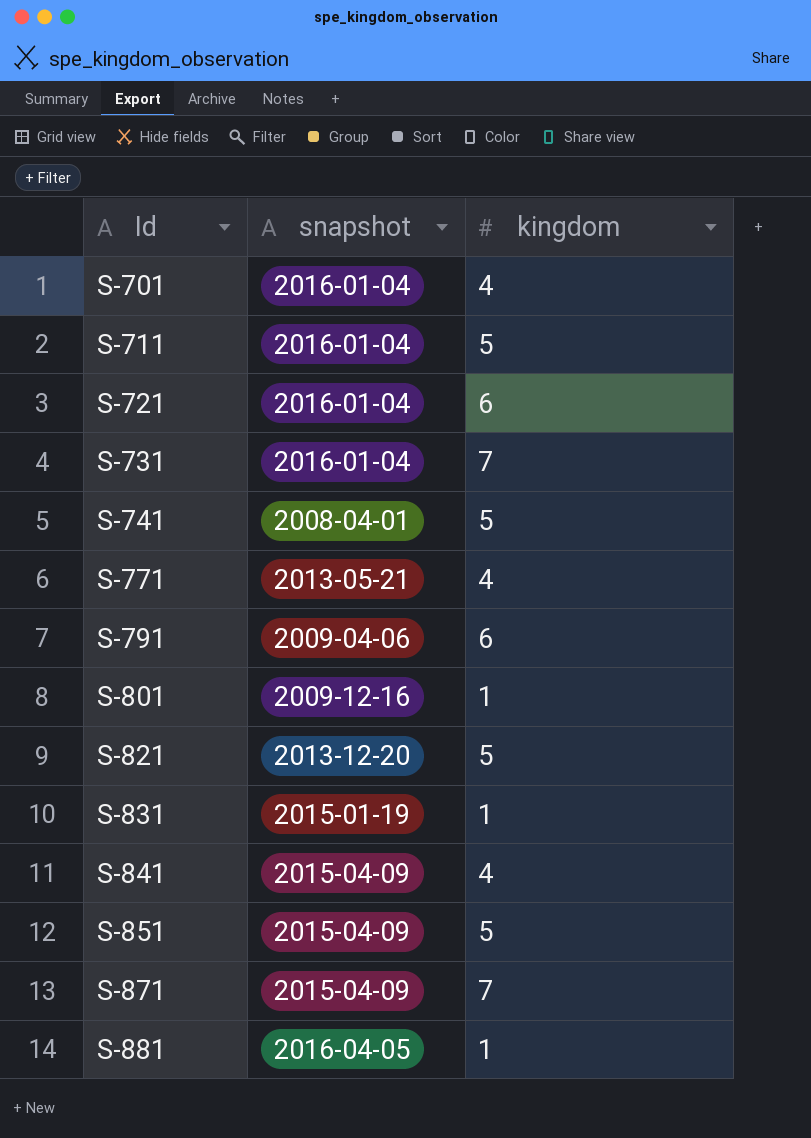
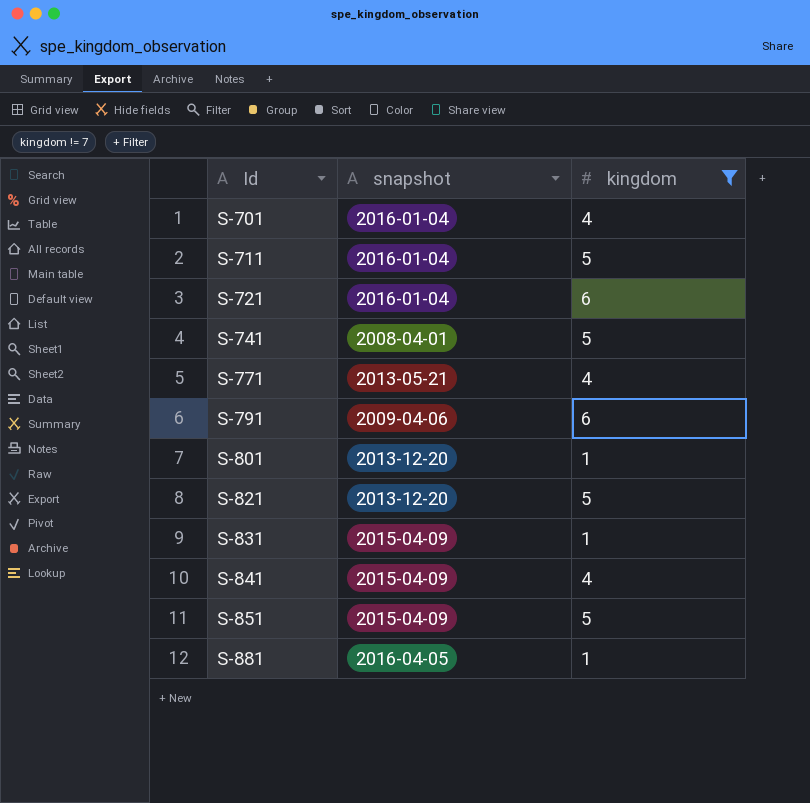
filter: none -> kingdom != 7
S-801 | snapshot: 2009-12-16 -> 2013-12-20
S-831 | snapshot: 2015-01-19 -> 2015-04-09

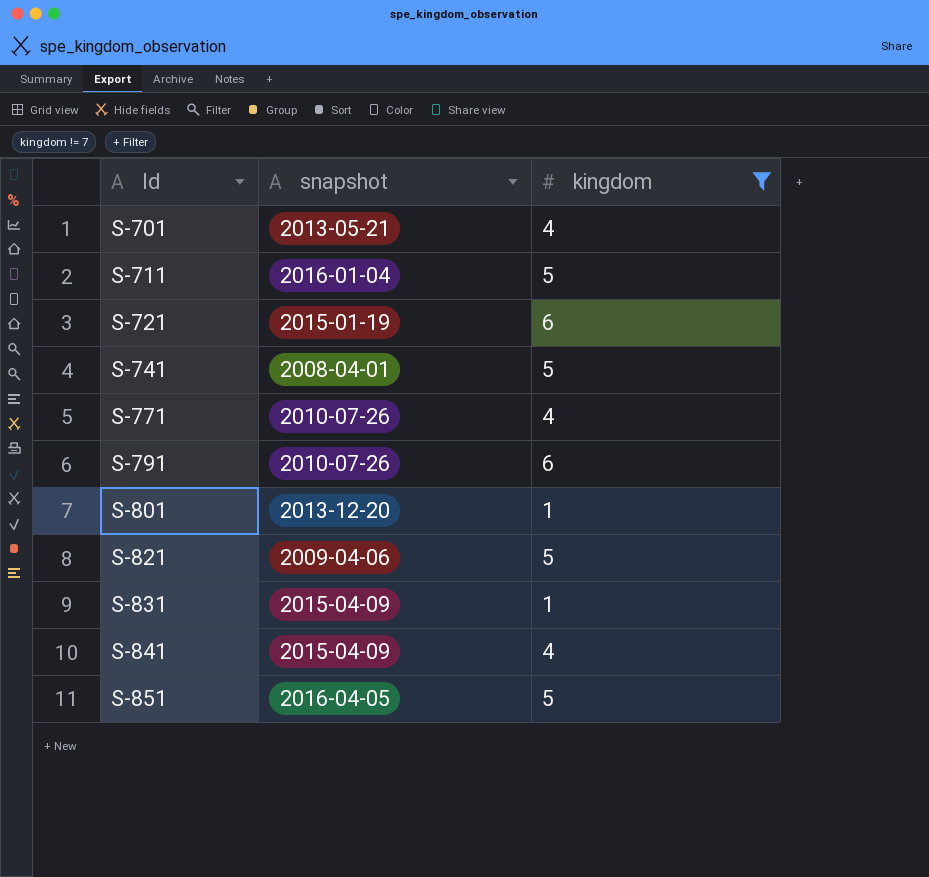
row S-881: 2016-04-05 | 1 -> none
S-701 | snapshot: 2016-01-04 -> 2013-05-21
S-721 | snapshot: 2016-01-04 -> 2015-01-19
S-771 | snapshot: 2013-05-21 -> 2010-07-26
S-791 | snapshot: 2009-04-06 -> 2010-07-26
S-821 | snapshot: 2013-12-20 -> 2009-04-06
S-851 | snapshot: 2015-04-09 -> 2016-04-05

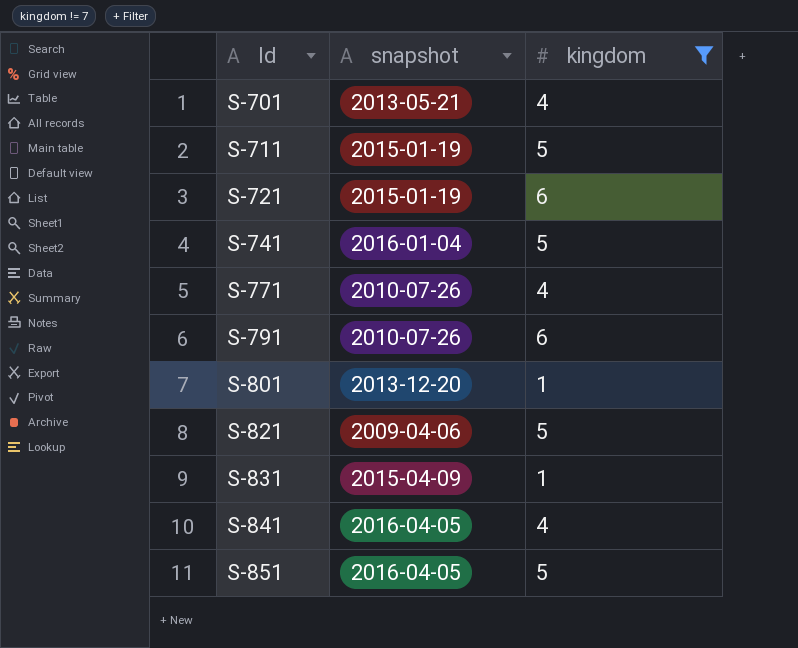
S-711 | snapshot: 2016-01-04 -> 2015-01-19
S-741 | snapshot: 2008-04-01 -> 2016-01-04
S-841 | snapshot: 2015-04-09 -> 2016-04-05

